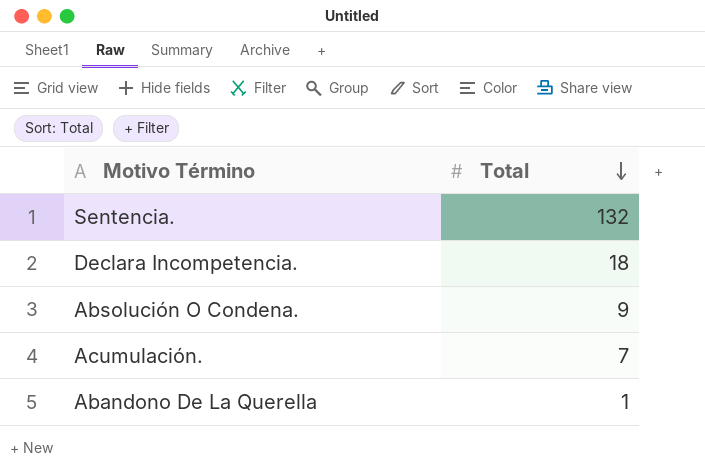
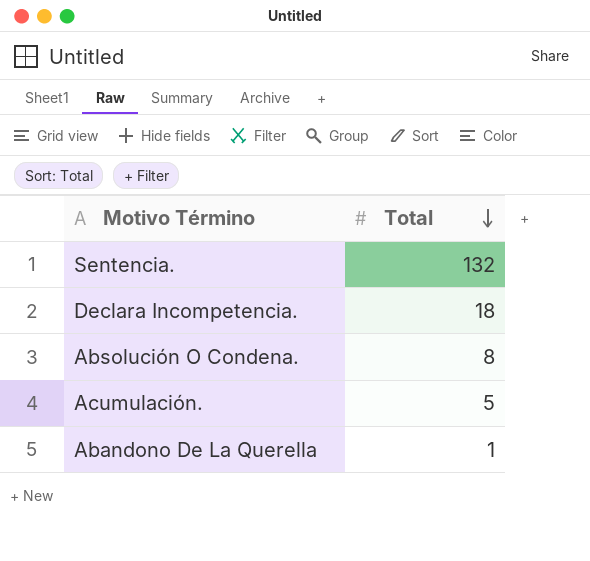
Absolución O Condena. | Total: 9 -> 8
Acumulación. | Total: 7 -> 5

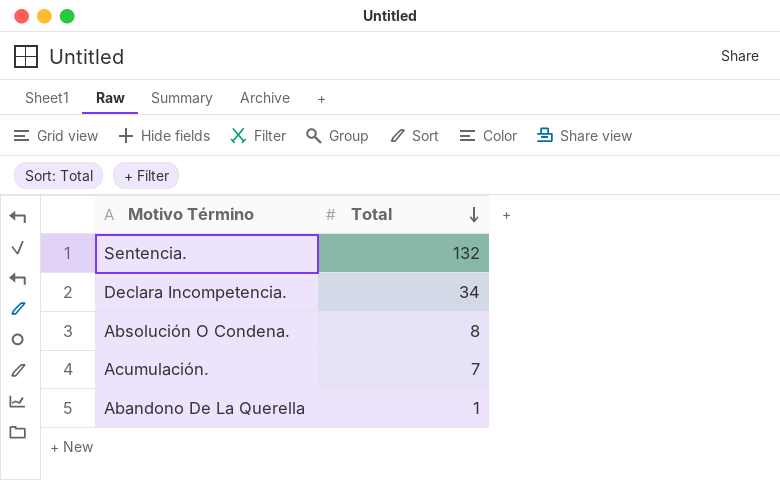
Declara Incompetencia. | Total: 18 -> 34
Acumulación. | Total: 5 -> 7

